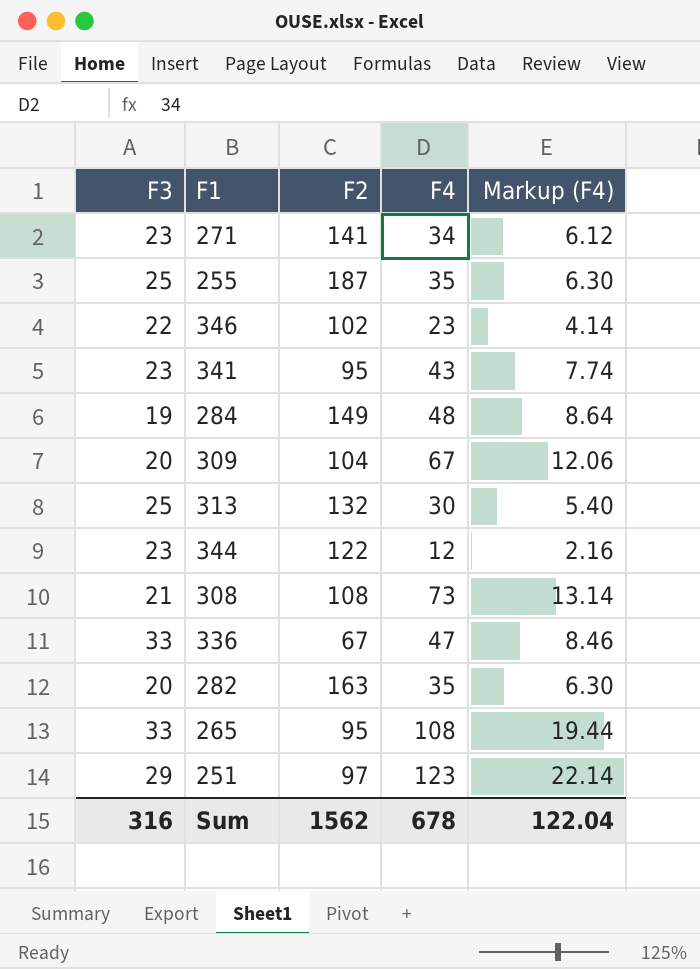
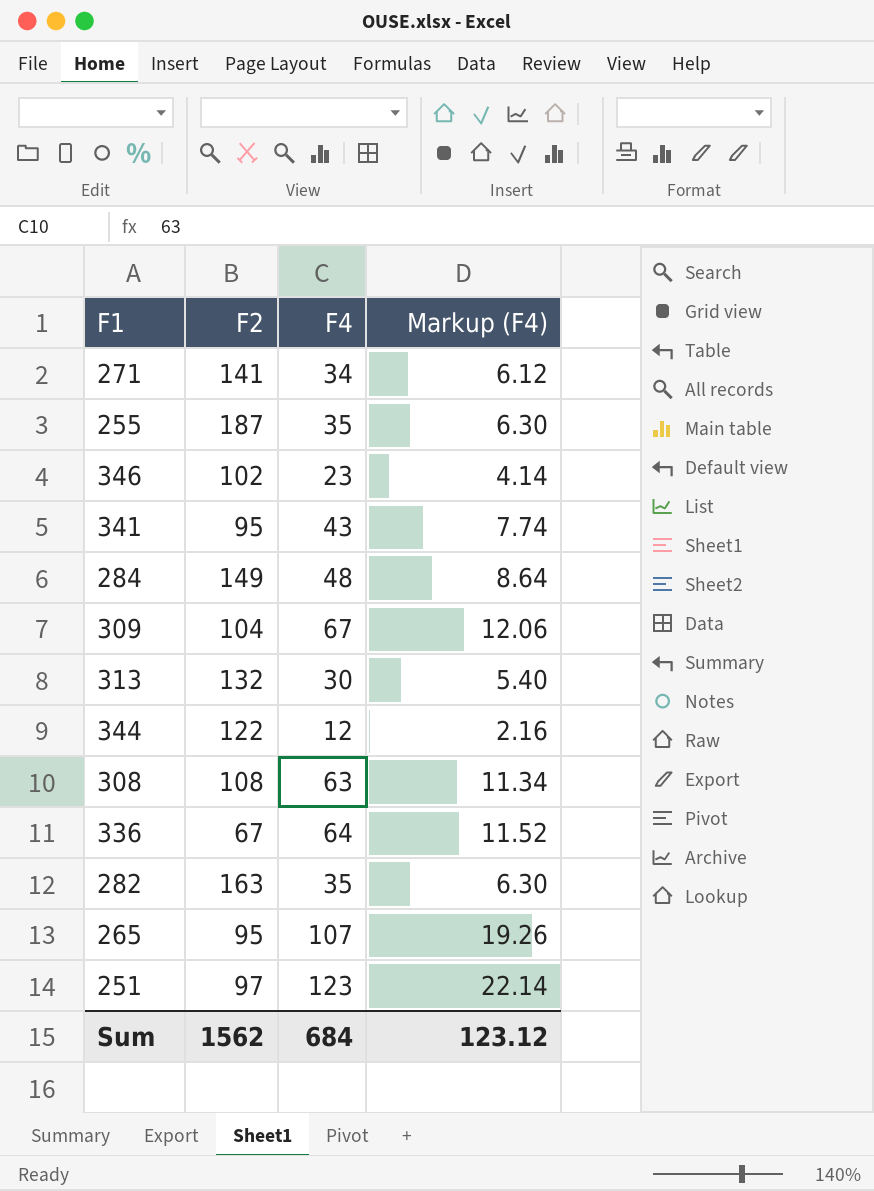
column F3 | position: 1 -> none
308 | F4: 73 -> 63
308 | Markup (F4): 13.14 -> 11.34
336 | F4: 47 -> 64
336 | Markup (F4): 8.46 -> 11.52
265 | F4: 108 -> 107
265 | Markup (F4): 19.44 -> 19.26
Sum | F4: 678 -> 684
Sum | Markup (F4): 122.04 -> 123.12

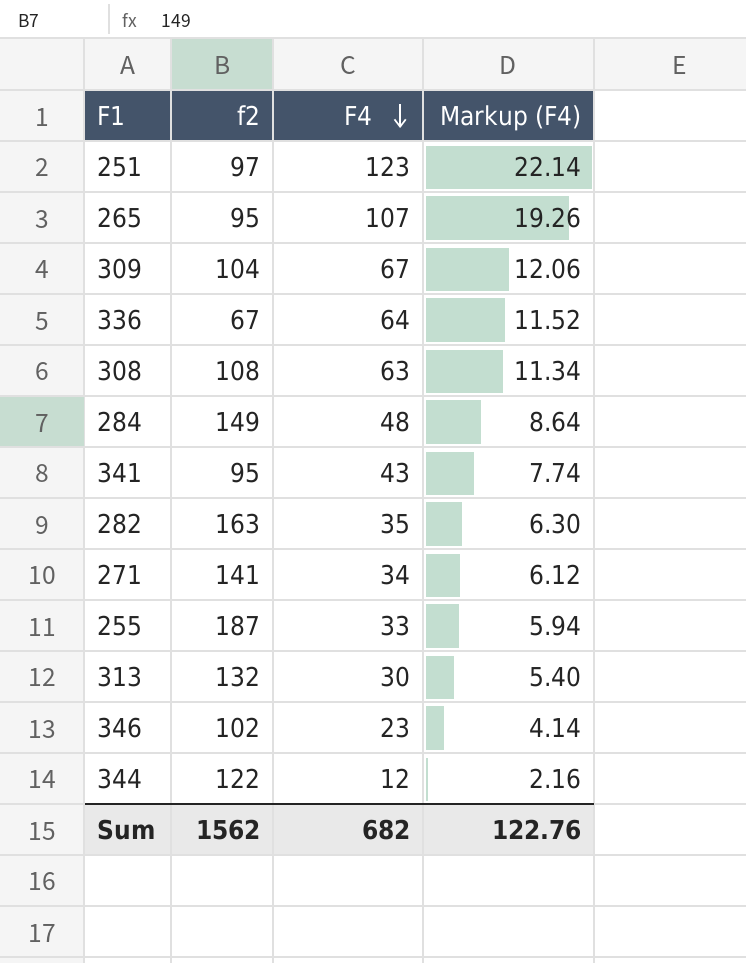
row order: none -> F4 descending
column name: F2 -> f2
255 | F4: 35 -> 33
255 | Markup (F4): 6.30 -> 5.94
Sum | F4: 684 -> 682
Sum | Markup (F4): 123.12 -> 122.76

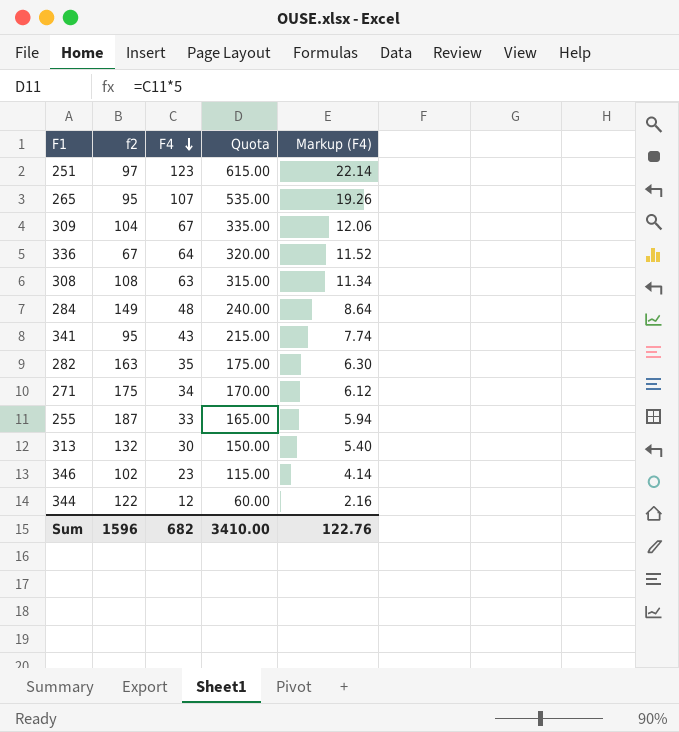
column Quota | formula: none -> [F4] * 5
271 | f2: 141 -> 175
Sum | f2: 1562 -> 1596

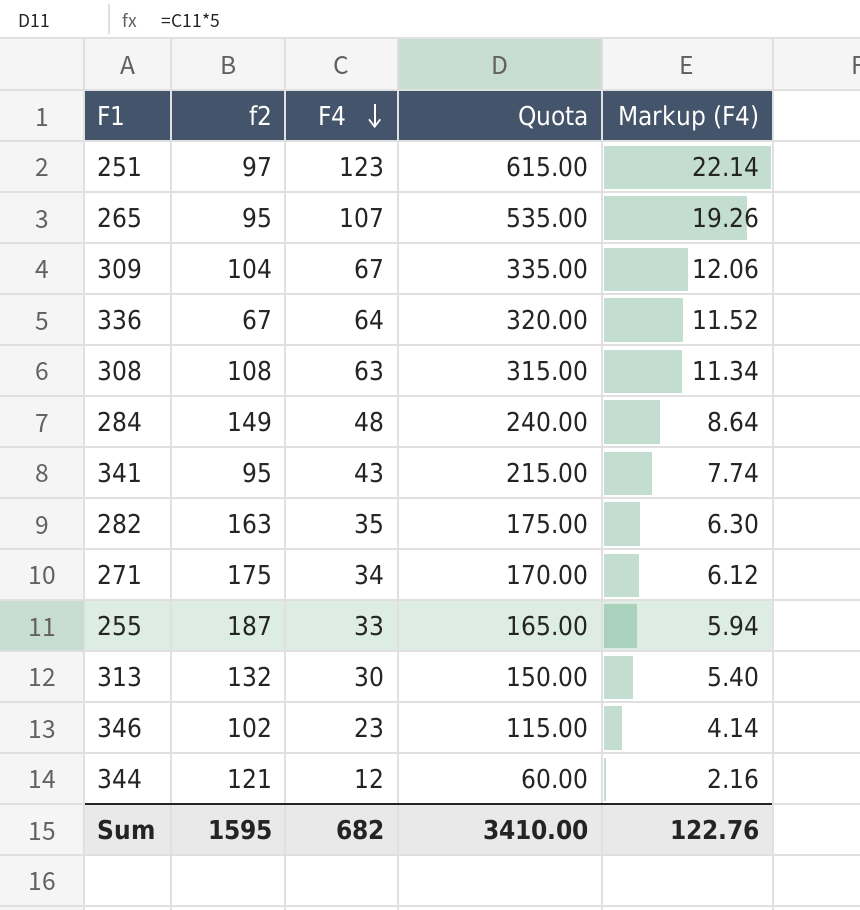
344 | f2: 122 -> 121
Sum | f2: 1596 -> 1595

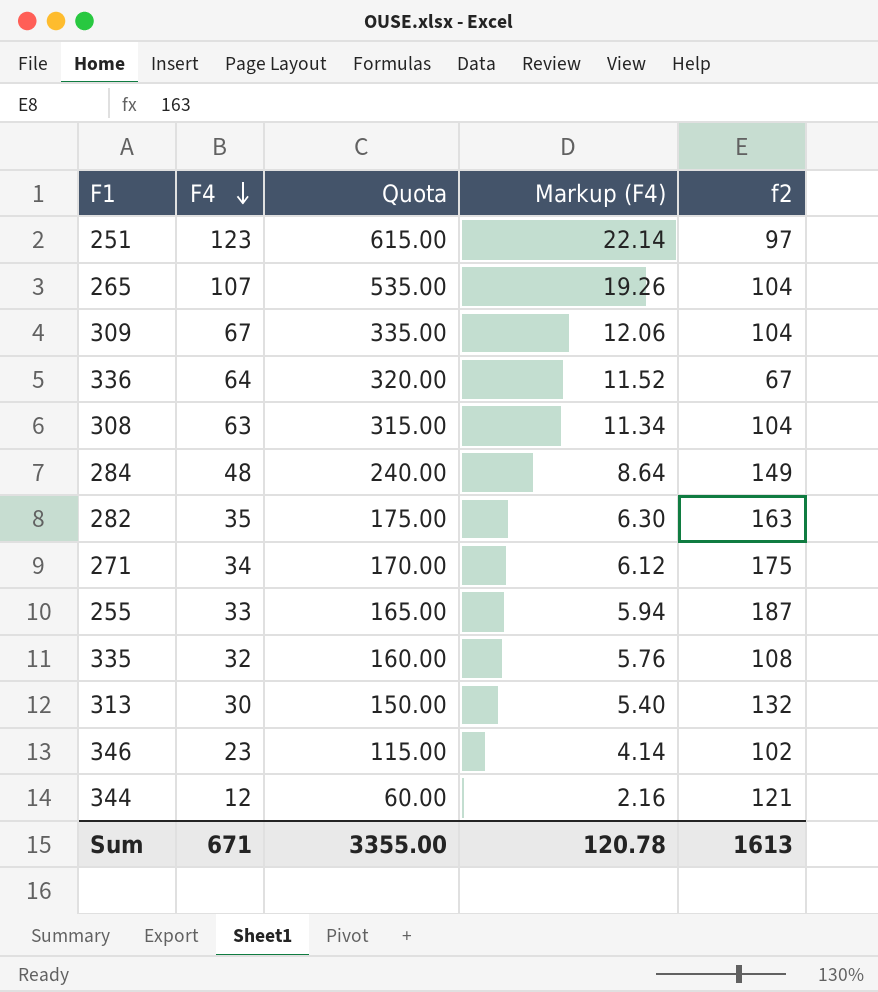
column f2 | position: 2 -> 5
row 341: 95 | 43 | 215.00 | 7.74 -> none
265 | f2: 95 -> 104
308 | f2: 108 -> 104
row 335: none -> 32 | 160.00 | 5.76 | 108
Sum | F4: 682 -> 671
Sum | Quota: 3410.00 -> 3355.00
Sum | Markup (F4): 122.76 -> 120.78
Sum | f2: 1595 -> 1613

